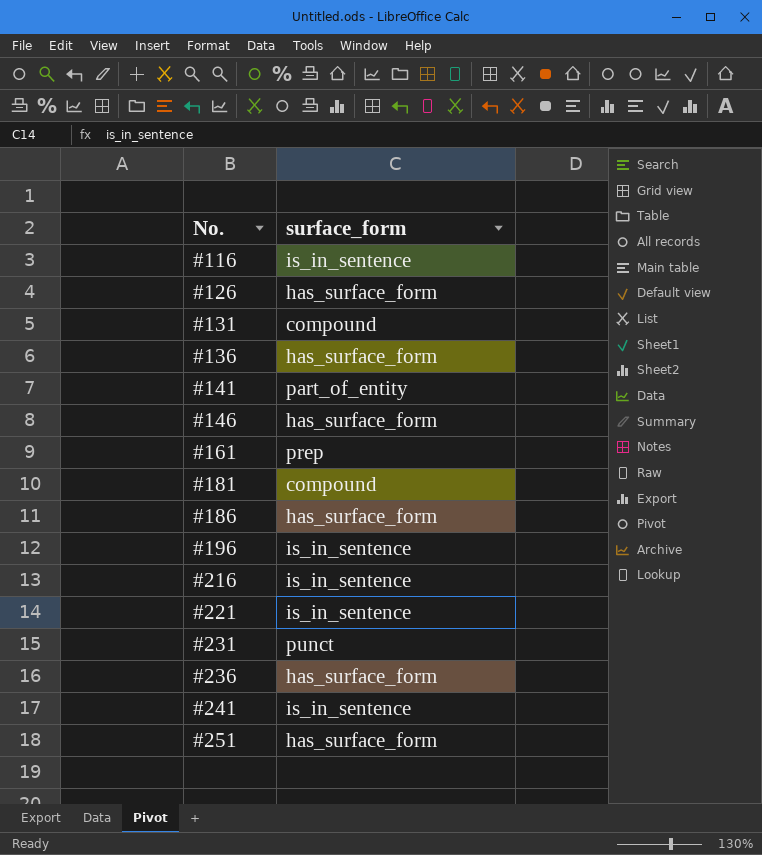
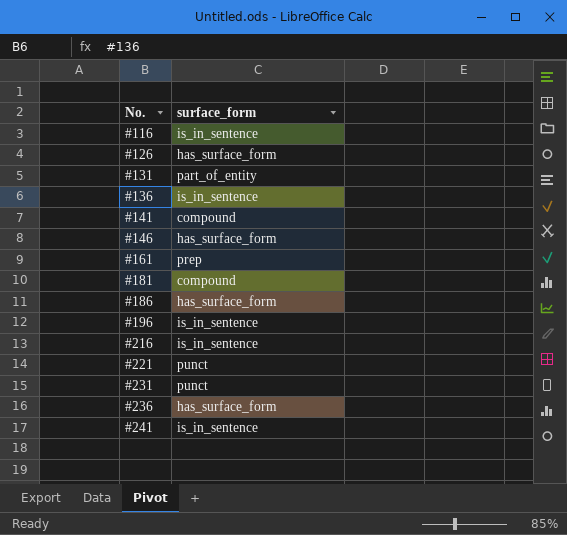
row #251: has_surface_form -> none
#131 | surface_form: compound -> part_of_entity
#136 | surface_form: has_surface_form -> is_in_sentence
#141 | surface_form: part_of_entity -> compound
#221 | surface_form: is_in_sentence -> punct

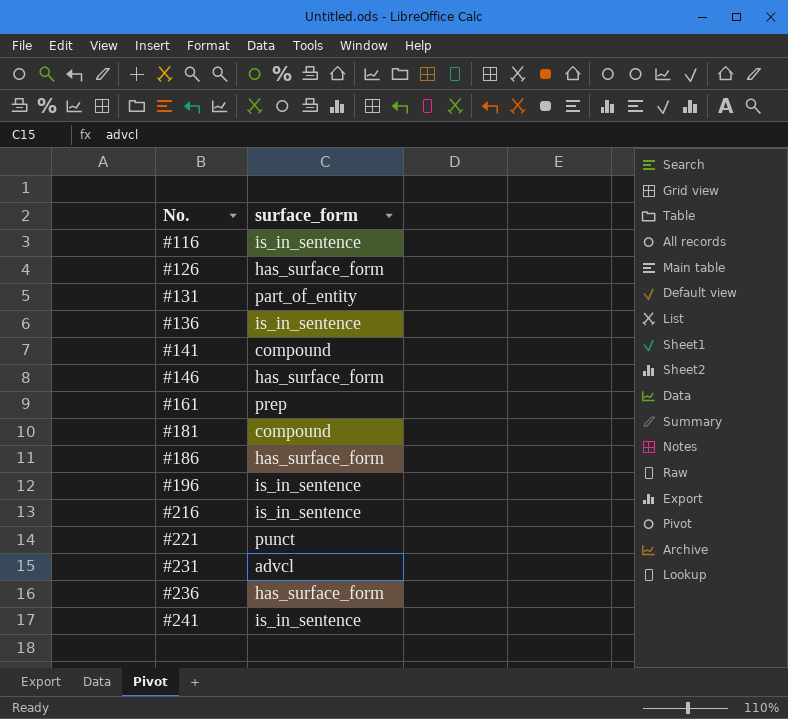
#231 | surface_form: punct -> advcl

